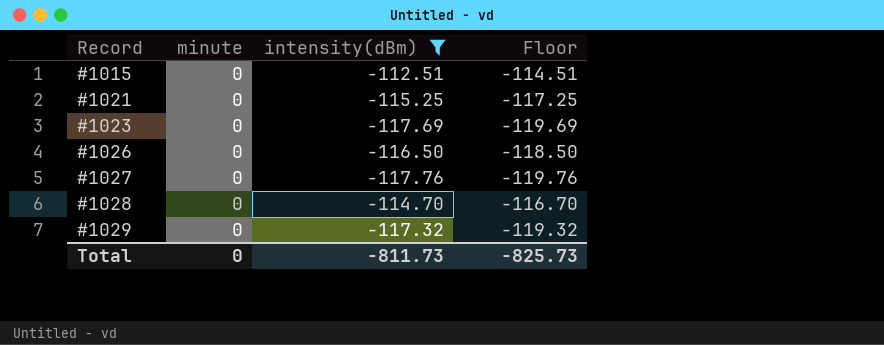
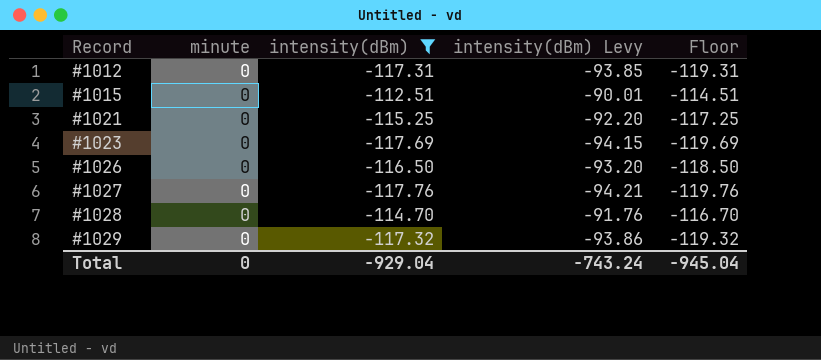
column intensity(dBm) Levy | formula: none -> [intensity(dBm)] * 0.8
row #1012: none -> 0 | -117.31 | -93.85 | -119.31
Total | intensity(dBm): -811.73 -> -929.04
Total | Floor: -825.73 -> -945.04

